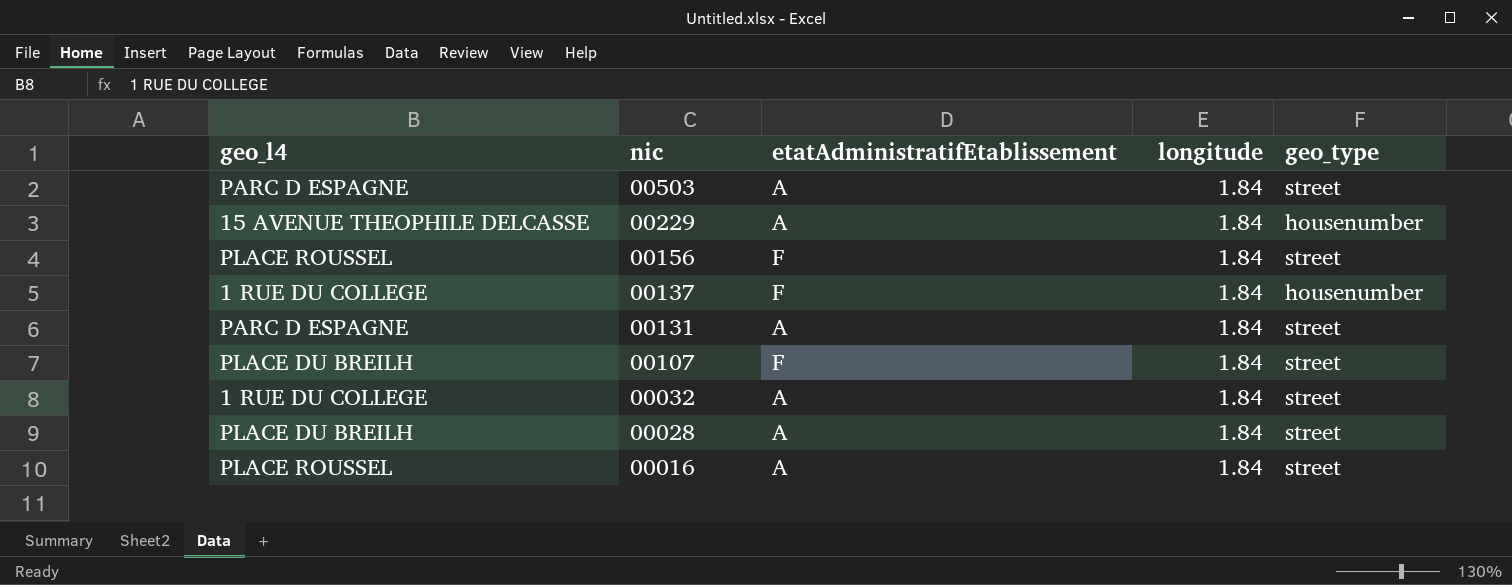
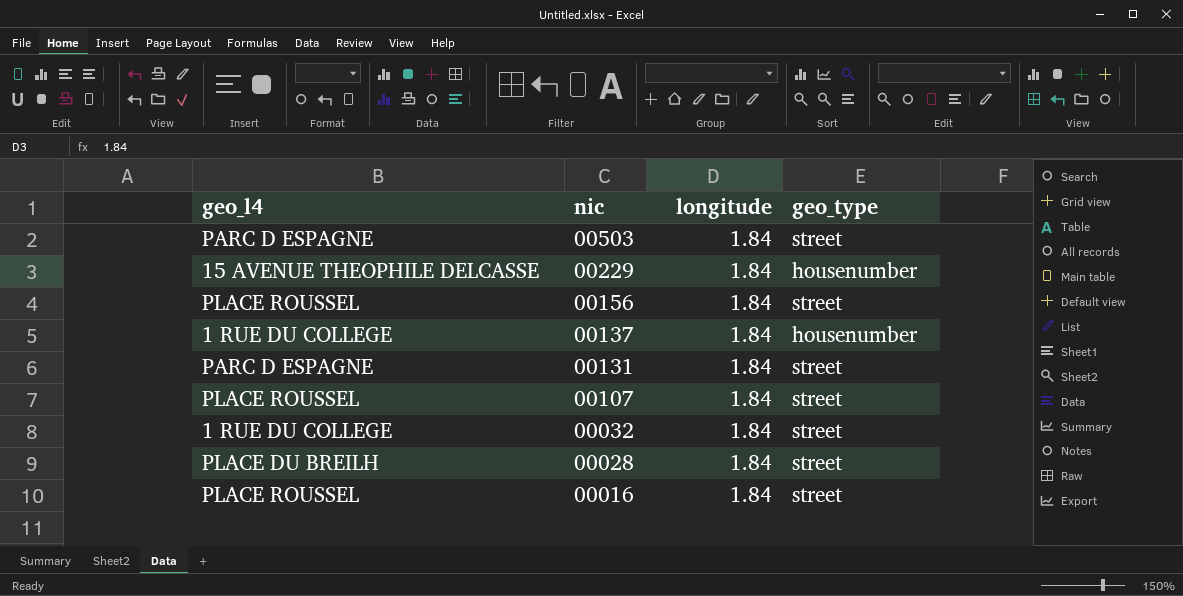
column etatAdministratifEtablissement | position: 3 -> none
00107 | geo_l4: PLACE DU BREILH -> PLACE ROUSSEL

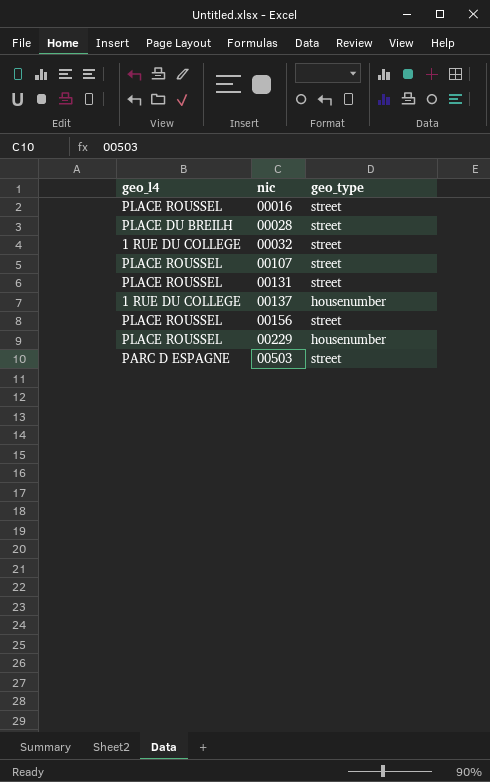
row order: nic descending -> nic ascending
column longitude | position: 3 -> none
00131 | geo_l4: PARC D ESPAGNE -> PLACE ROUSSEL
00229 | geo_l4: 15 AVENUE THEOPHILE DELCASSE -> PLACE ROUSSEL

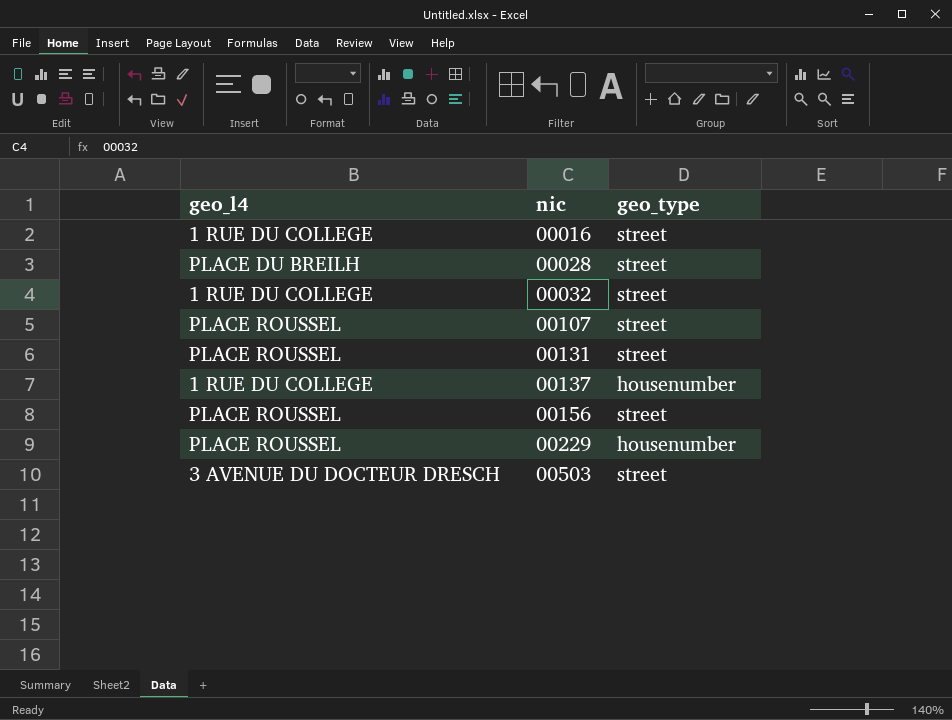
00016 | geo_l4: PLACE ROUSSEL -> 1 RUE DU COLLEGE
00503 | geo_l4: PARC D ESPAGNE -> 3 AVENUE DU DOCTEUR DRESCH

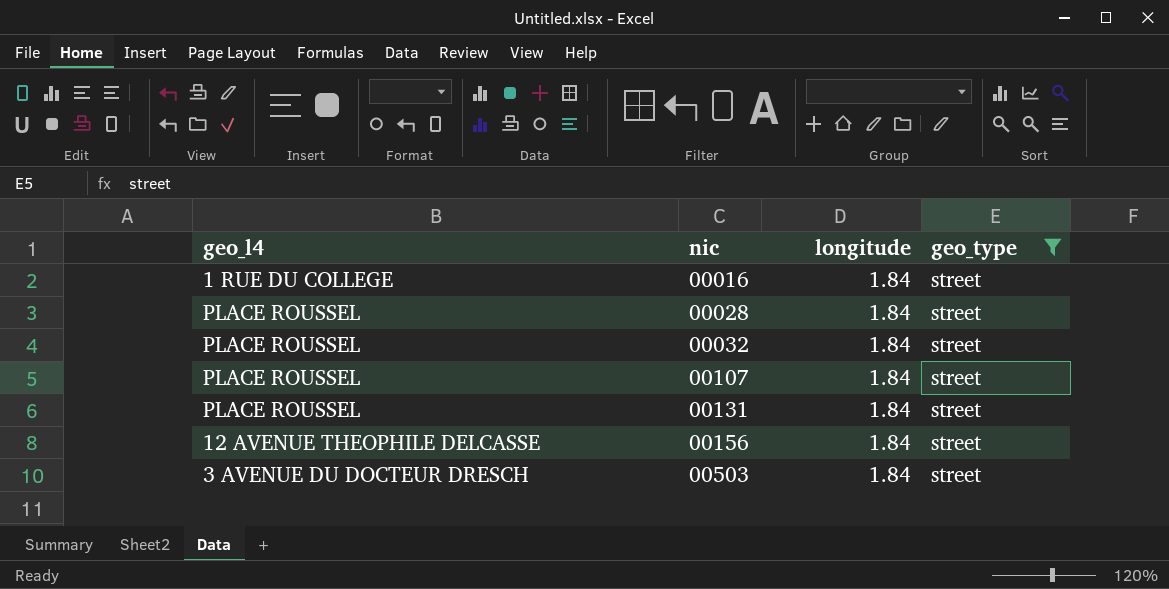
filter: none -> geo_type = street
column longitude | position: none -> 3
00028 | geo_l4: PLACE DU BREILH -> PLACE ROUSSEL
00032 | geo_l4: 1 RUE DU COLLEGE -> PLACE ROUSSEL
00156 | geo_l4: PLACE ROUSSEL -> 12 AVENUE THEOPHILE DELCASSE

